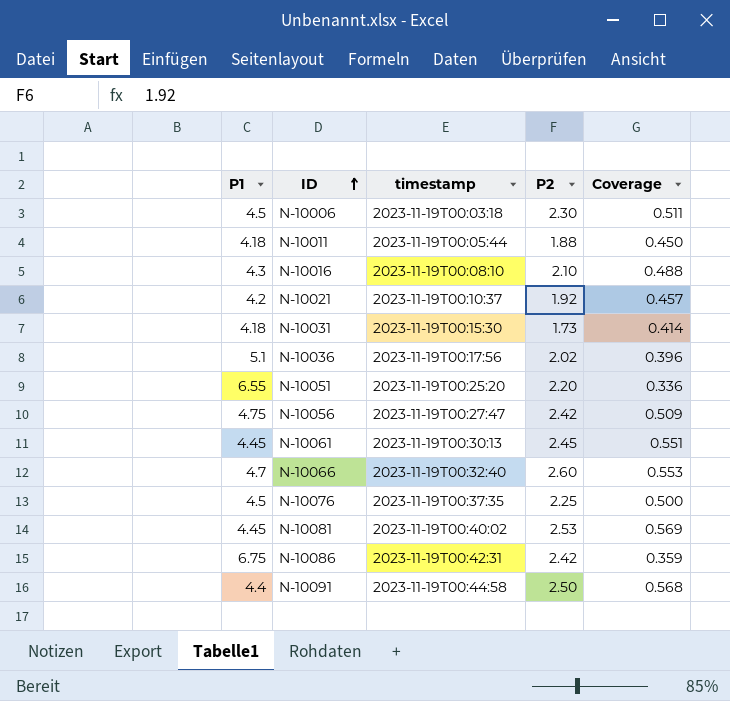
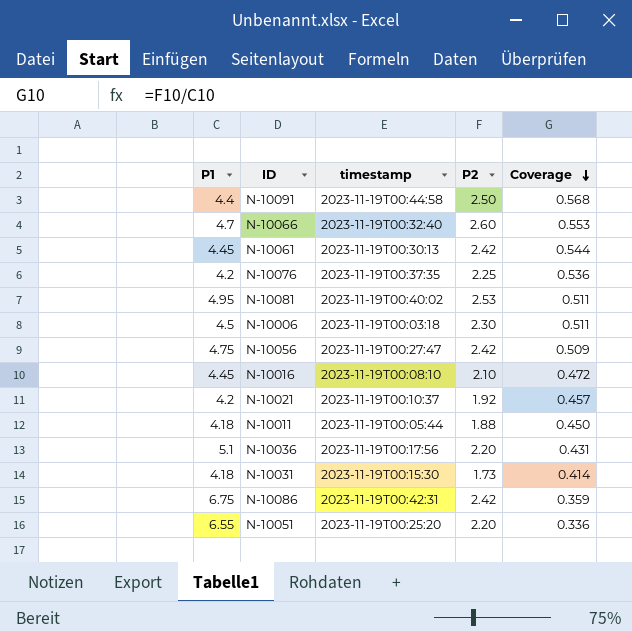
row order: ID ascending -> Coverage descending
N-10061 | P2: 2.45 -> 2.42
N-10061 | Coverage: 0.551 -> 0.544
N-10076 | P1: 4.5 -> 4.2
N-10076 | Coverage: 0.500 -> 0.536
N-10081 | P1: 4.45 -> 4.95
N-10081 | Coverage: 0.569 -> 0.511
N-10016 | P1: 4.3 -> 4.45
N-10016 | Coverage: 0.488 -> 0.472
N-10036 | P2: 2.02 -> 2.20
N-10036 | Coverage: 0.396 -> 0.431

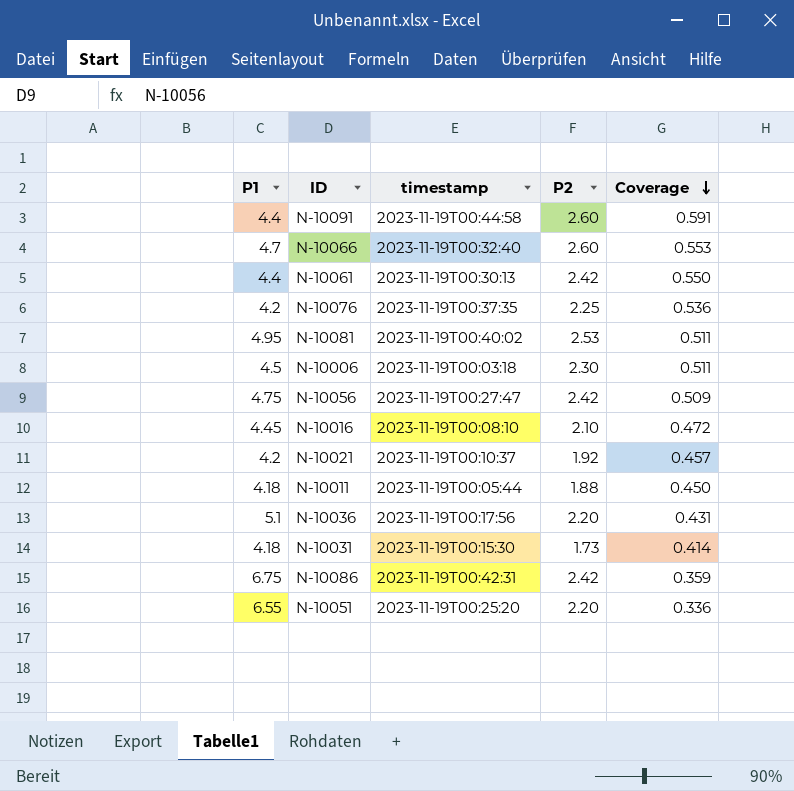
N-10091 | P2: 2.50 -> 2.60
N-10091 | Coverage: 0.568 -> 0.591
N-10061 | P1: 4.45 -> 4.4
N-10061 | Coverage: 0.544 -> 0.550

